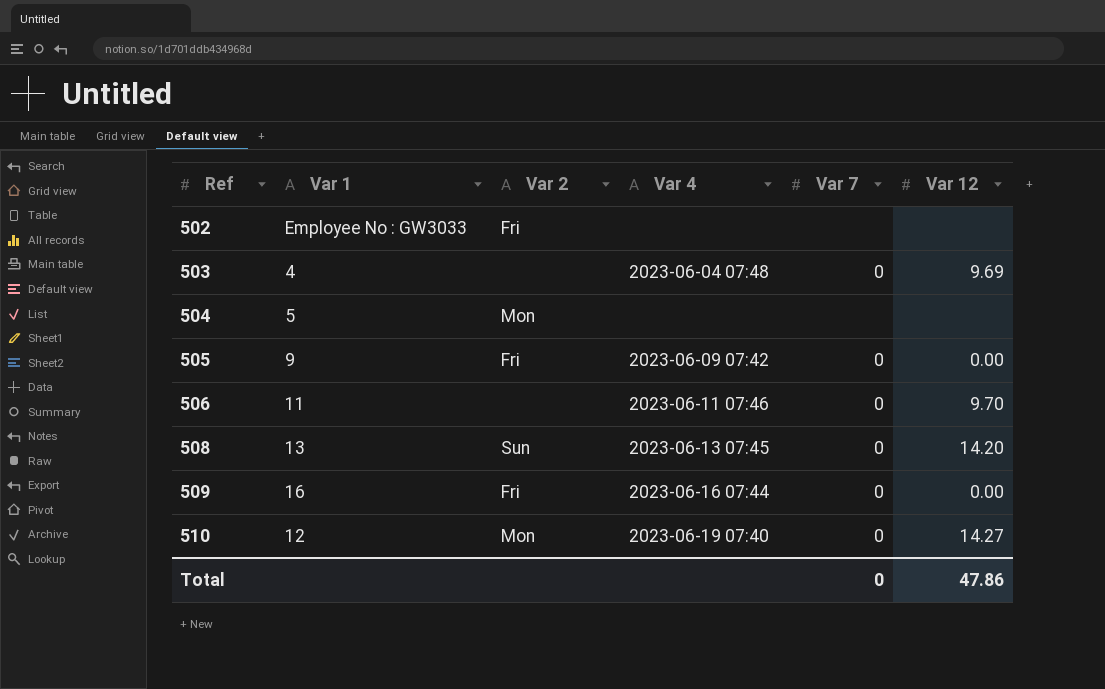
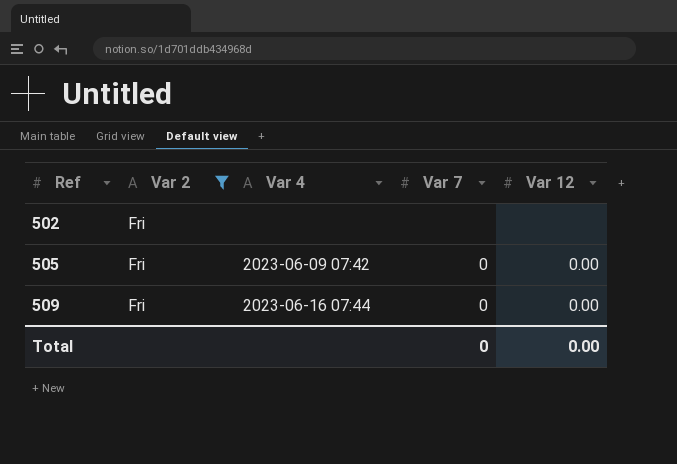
filter: none -> Var 2 = Fri
column Var 1 | position: 2 -> none
Total | Var 12: 47.86 -> 0.00

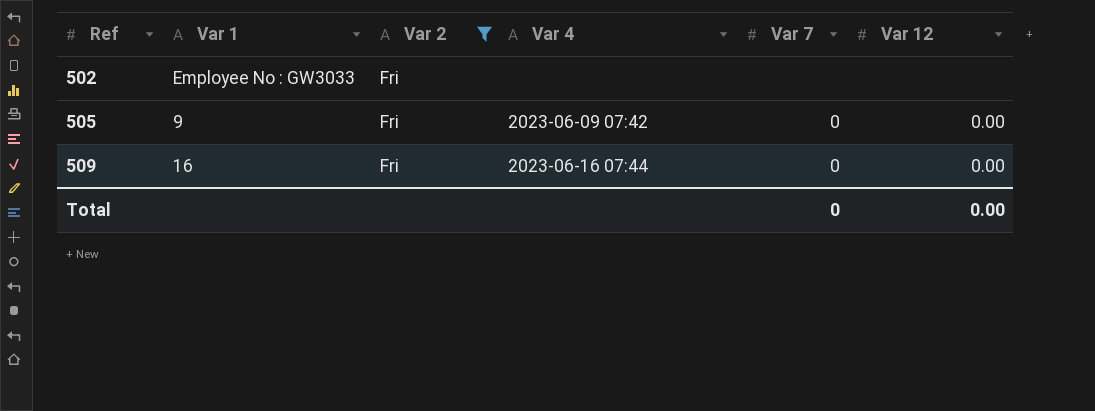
column Var 1 | position: none -> 2

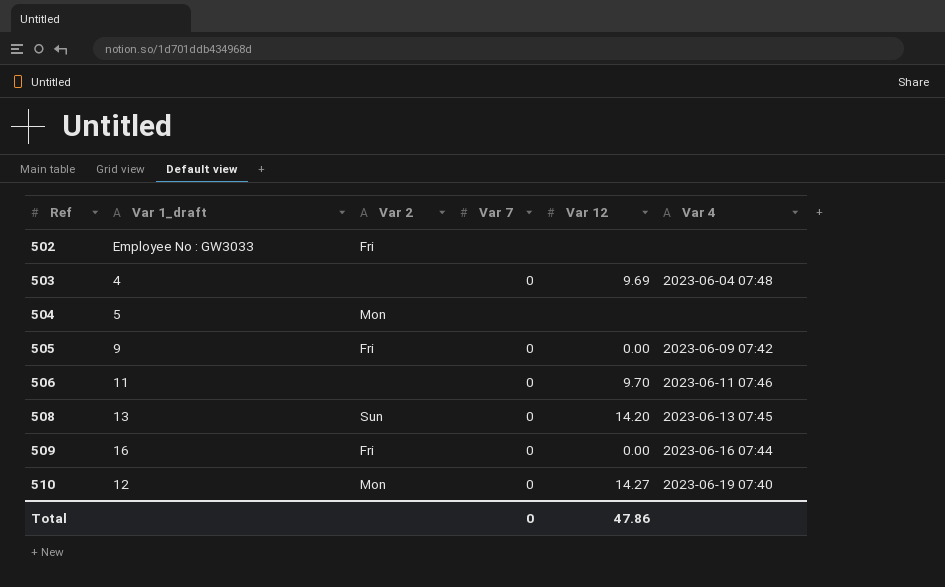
filter: Var 2 = Fri -> none
column name: Var 1 -> Var 1_draft
column Var 4 | position: 4 -> 6
Total | Var 12: 0.00 -> 47.86

